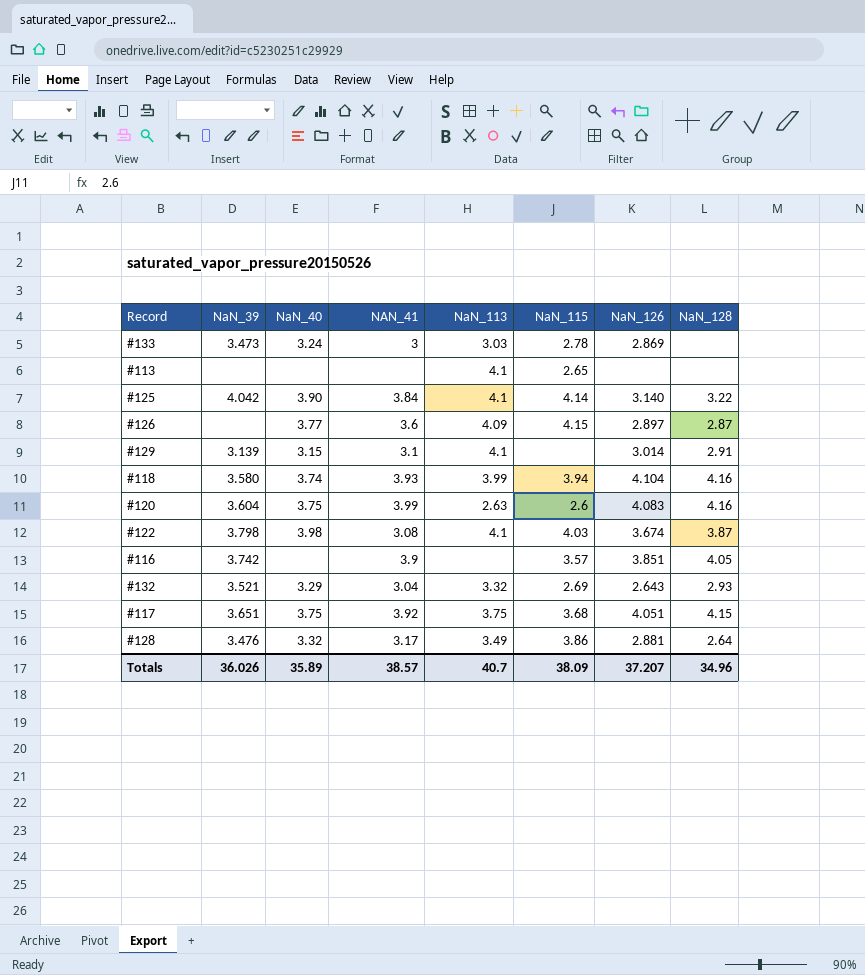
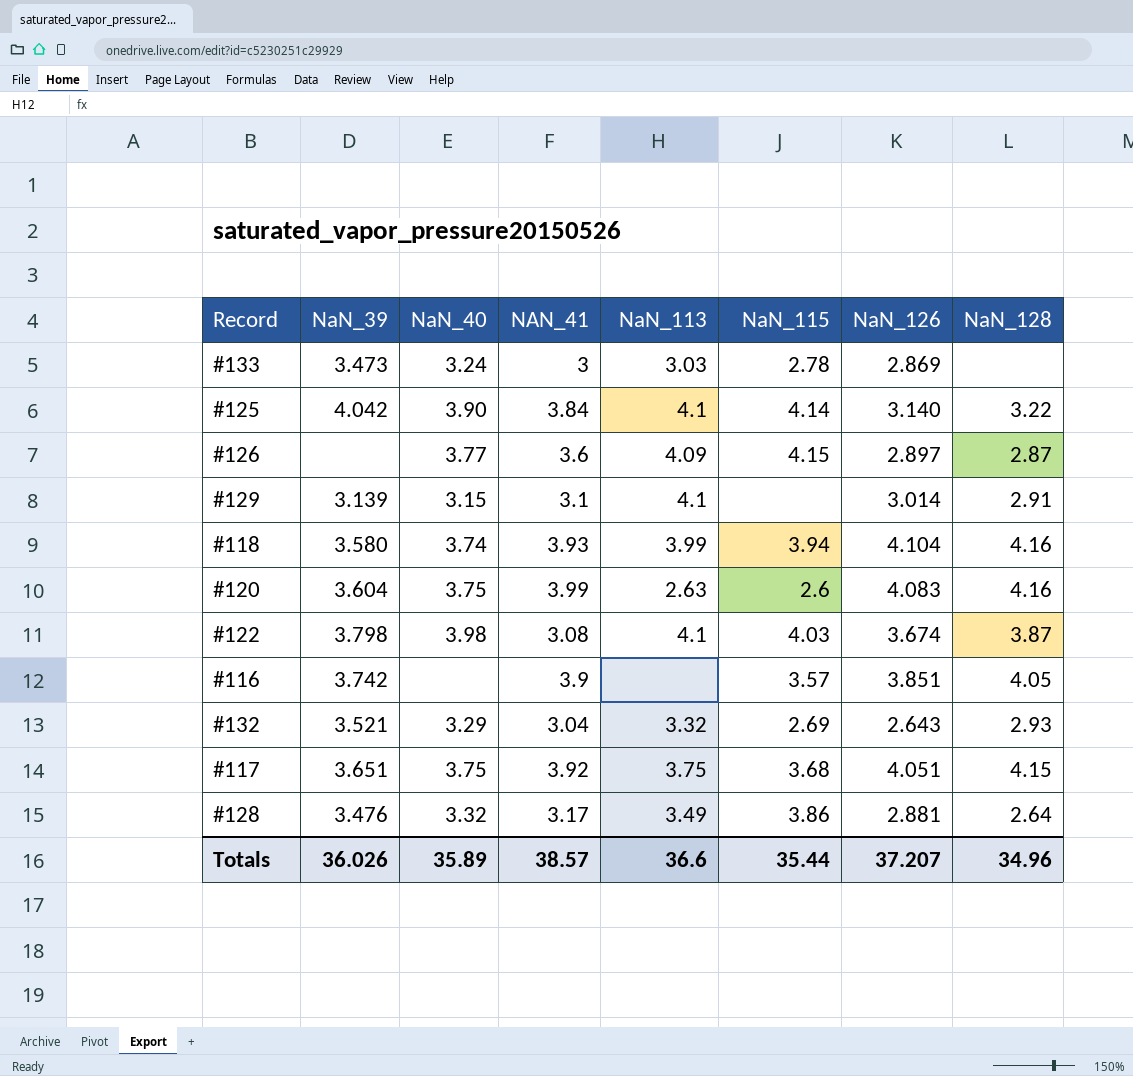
row #113: none | none | none | 4.1 | 2.65 | none | none -> none
Totals | NaN_113: 40.7 -> 36.6
Totals | NaN_115: 38.09 -> 35.44

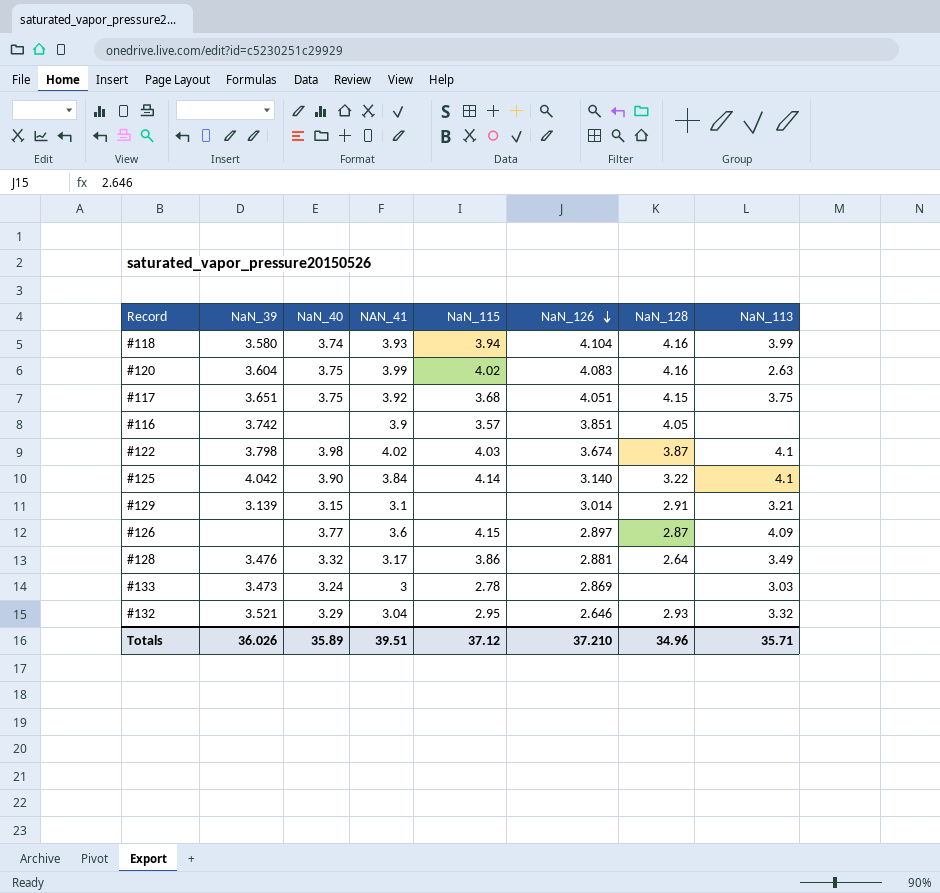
row order: none -> NaN_126 descending
column NaN_113 | position: 5 -> 8
#120 | NaN_115: 2.6 -> 4.02
#122 | NAN_41: 3.08 -> 4.02
#129 | NaN_113: 4.1 -> 3.21
#132 | NaN_115: 2.69 -> 2.95
#132 | NaN_126: 2.643 -> 2.646
Totals | NAN_41: 38.57 -> 39.51
Totals | NaN_115: 35.44 -> 37.12
Totals | NaN_126: 37.207 -> 37.210
Totals | NaN_113: 36.6 -> 35.71

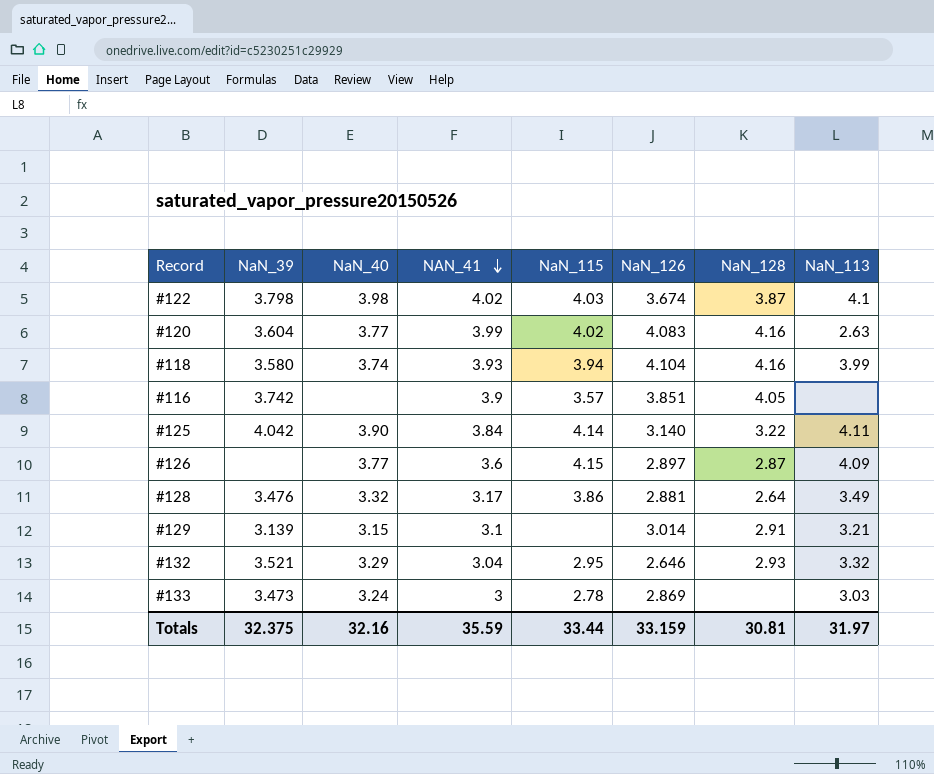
row order: NaN_126 descending -> NAN_41 descending
row #117: 3.651 | 3.75 | 3.92 | 3.68 | 4.051 | 4.15 | 3.75 -> none
#120 | NaN_40: 3.75 -> 3.77
#125 | NaN_113: 4.1 -> 4.11
Totals | NaN_39: 36.026 -> 32.375
Totals | NaN_40: 35.89 -> 32.16
Totals | NAN_41: 39.51 -> 35.59
Totals | NaN_115: 37.12 -> 33.44
Totals | NaN_126: 37.210 -> 33.159
Totals | NaN_128: 34.96 -> 30.81
Totals | NaN_113: 35.71 -> 31.97

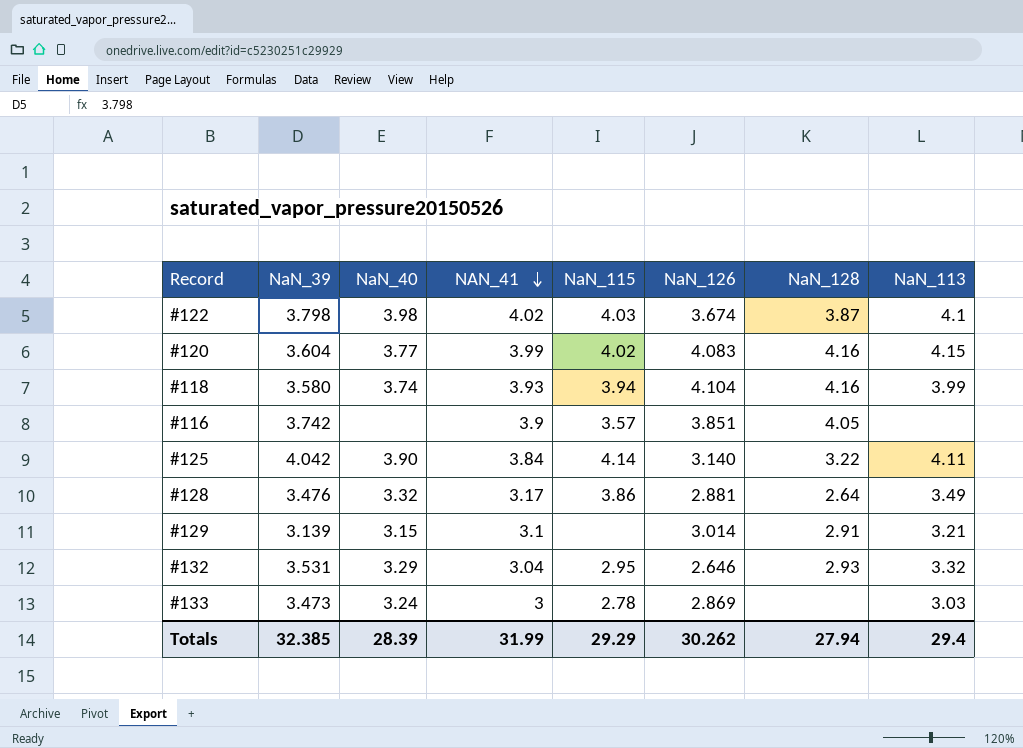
row #126: none | 3.77 | 3.6 | 4.15 | 2.897 | 2.87 | 4.09 -> none
#120 | NaN_113: 2.63 -> 4.15
#132 | NaN_39: 3.521 -> 3.531
Totals | NaN_39: 32.375 -> 32.385
Totals | NaN_40: 32.16 -> 28.39
Totals | NAN_41: 35.59 -> 31.99
Totals | NaN_115: 33.44 -> 29.29
Totals | NaN_126: 33.159 -> 30.262
Totals | NaN_128: 30.81 -> 27.94
Totals | NaN_113: 31.97 -> 29.4

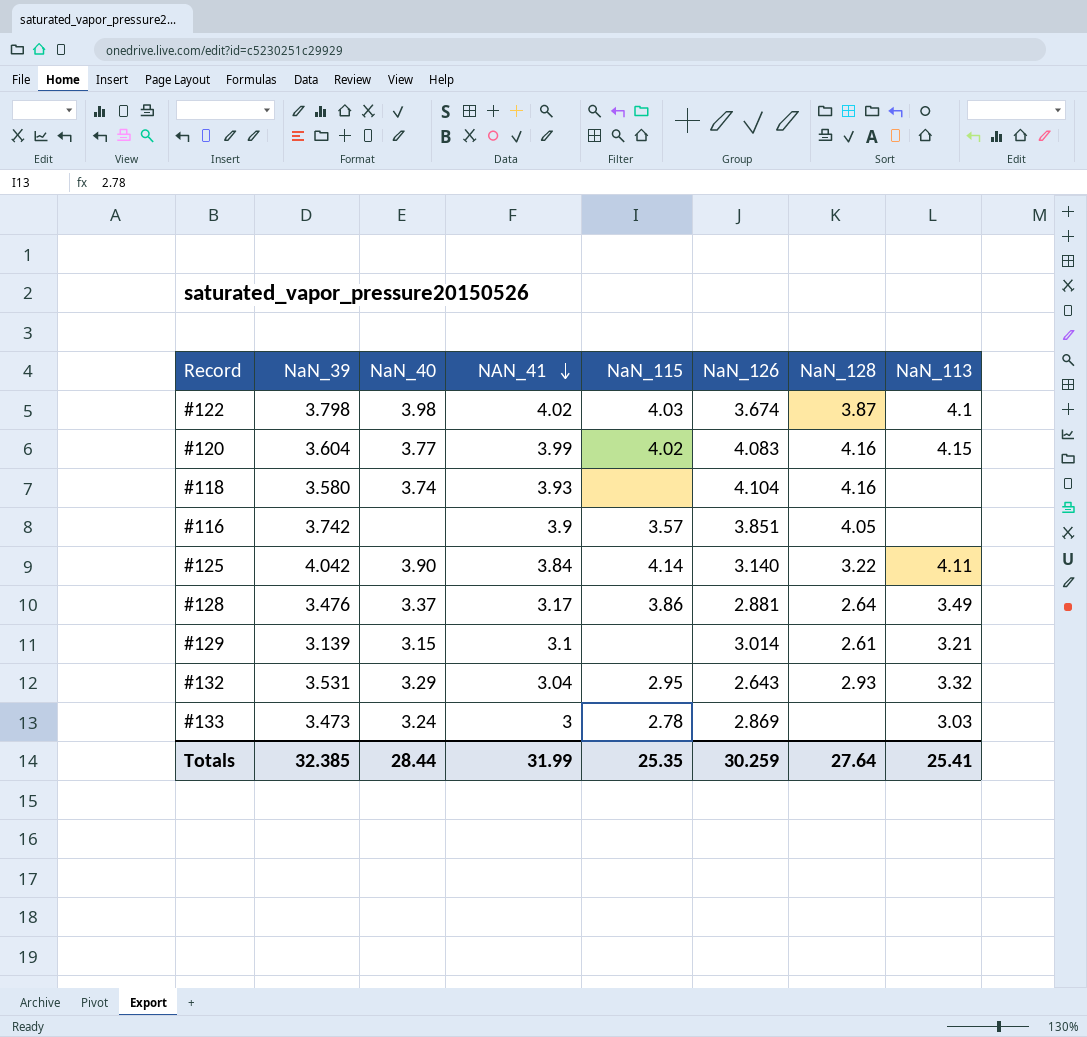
#118 | NaN_115: 3.94 -> none
#118 | NaN_113: 3.99 -> none
#128 | NaN_40: 3.32 -> 3.37
#129 | NaN_128: 2.91 -> 2.61
#132 | NaN_126: 2.646 -> 2.643
Totals | NaN_40: 28.39 -> 28.44
Totals | NaN_115: 29.29 -> 25.35
Totals | NaN_126: 30.262 -> 30.259
Totals | NaN_128: 27.94 -> 27.64
Totals | NaN_113: 29.4 -> 25.41

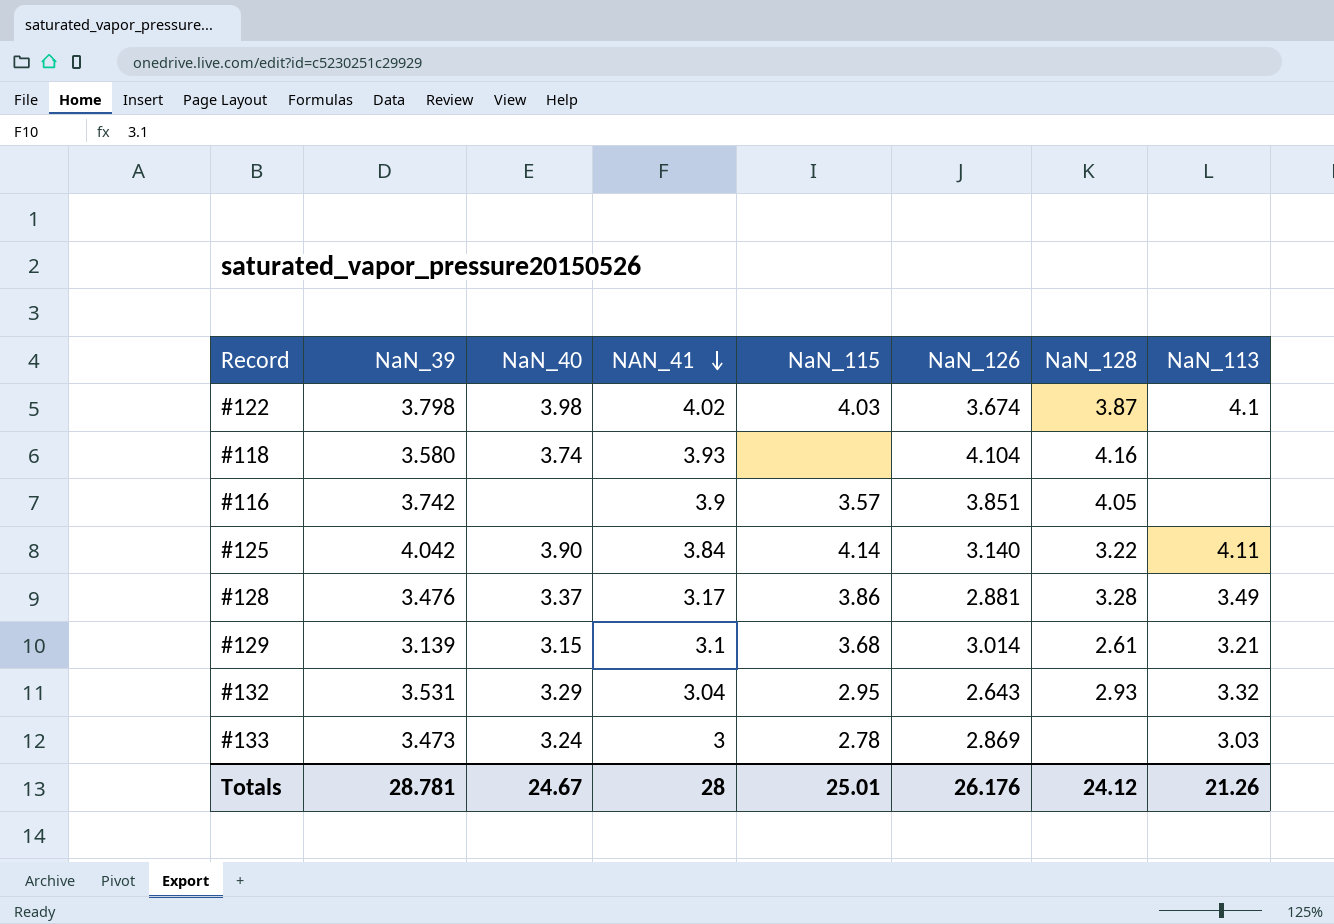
row #120: 3.604 | 3.77 | 3.99 | 4.02 | 4.083 | 4.16 | 4.15 -> none
#128 | NaN_128: 2.64 -> 3.28
#129 | NaN_115: none -> 3.68
Totals | NaN_39: 32.385 -> 28.781
Totals | NaN_40: 28.44 -> 24.67
Totals | NAN_41: 31.99 -> 28
Totals | NaN_115: 25.35 -> 25.01
Totals | NaN_126: 30.259 -> 26.176
Totals | NaN_128: 27.64 -> 24.12
Totals | NaN_113: 25.41 -> 21.26

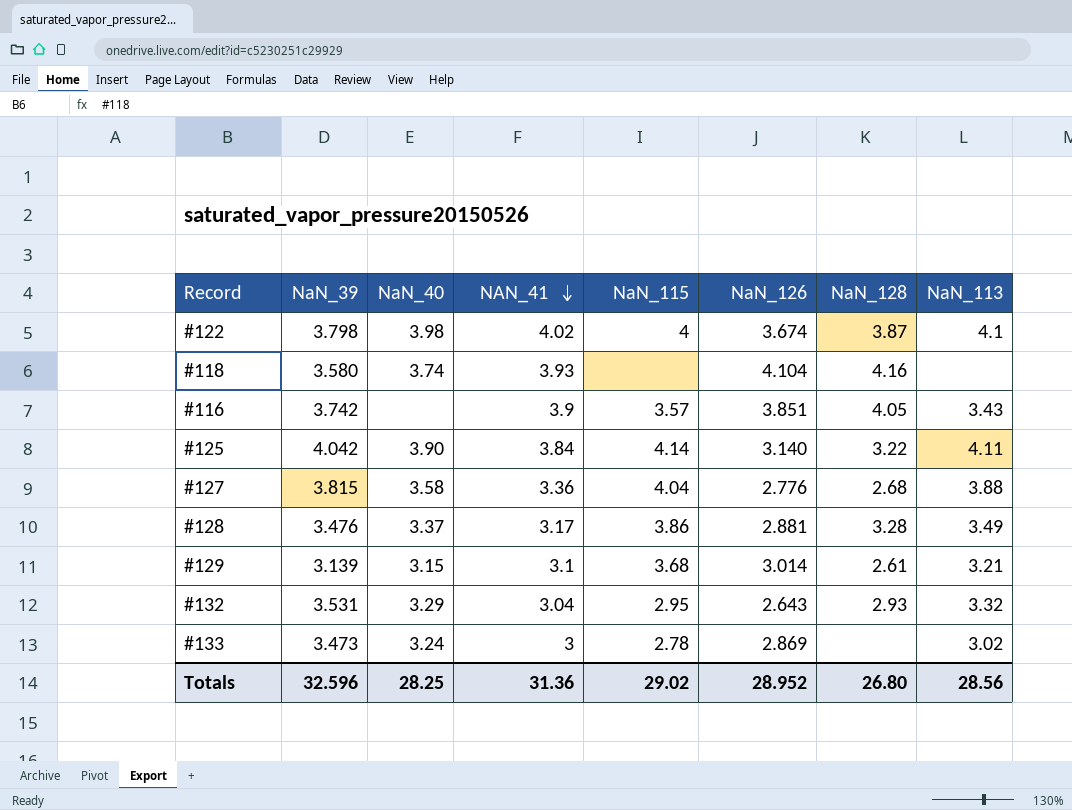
#122 | NaN_115: 4.03 -> 4
#116 | NaN_113: none -> 3.43
row #127: none -> 3.815 | 3.58 | 3.36 | 4.04 | 2.776 | 2.68 | 3.88
#133 | NaN_113: 3.03 -> 3.02
Totals | NaN_39: 28.781 -> 32.596
Totals | NaN_40: 24.67 -> 28.25
Totals | NAN_41: 28 -> 31.36
Totals | NaN_115: 25.01 -> 29.02
Totals | NaN_126: 26.176 -> 28.952
Totals | NaN_128: 24.12 -> 26.80
Totals | NaN_113: 21.26 -> 28.56

